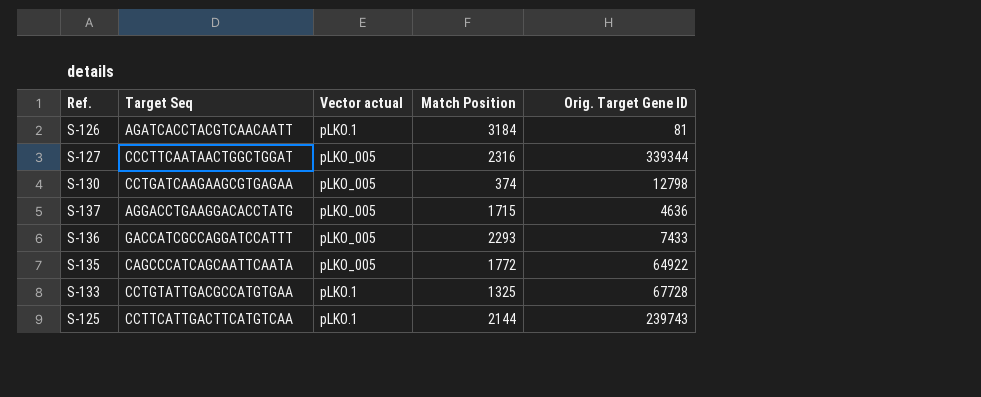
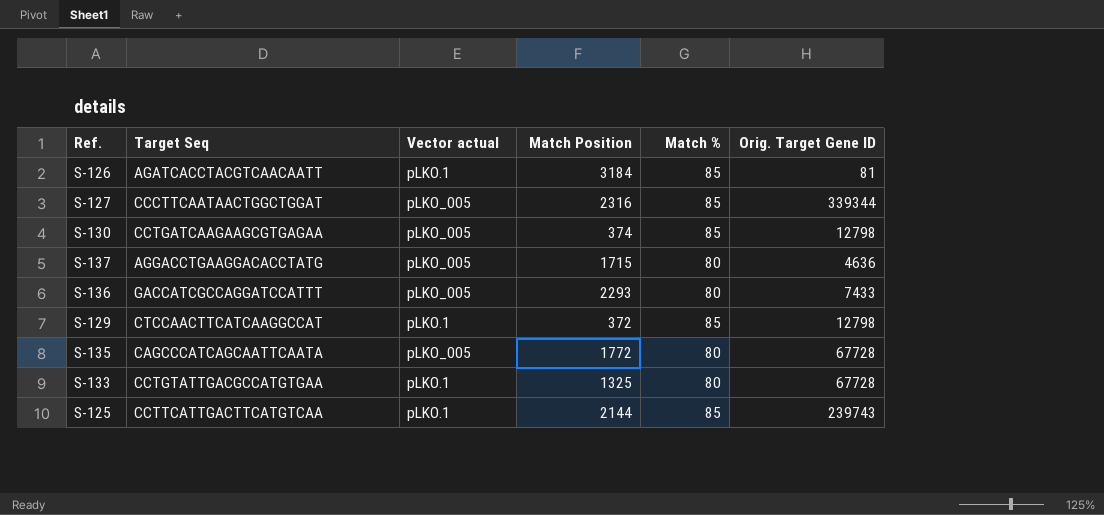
column Match % | position: none -> 5
row S-129: none -> CTCCAACTTCATCAAGGCCAT | pLKO.1 | 372 | 85 | 12798
S-135 | Orig. Target Gene ID: 64922 -> 67728

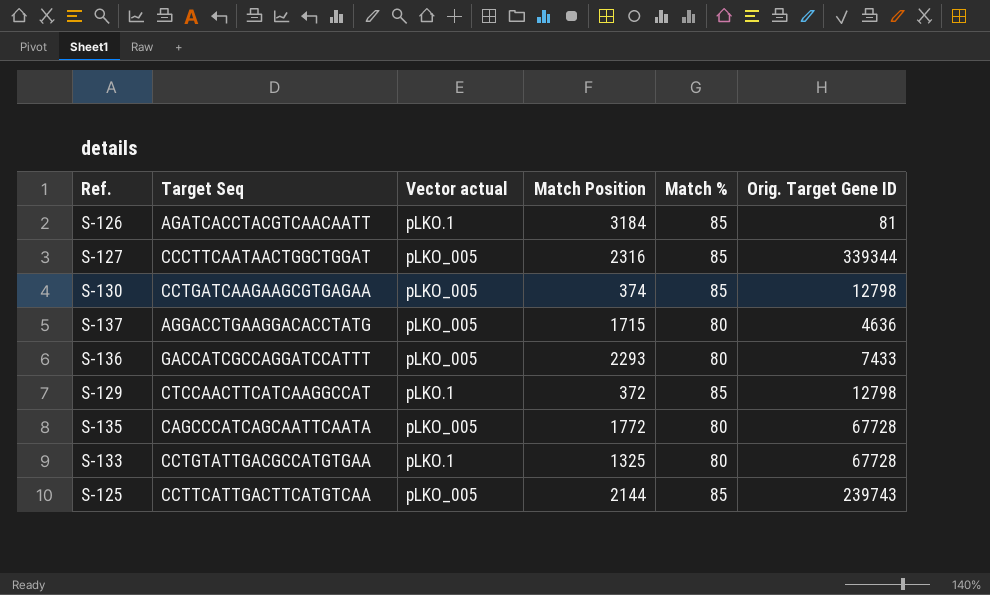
S-125 | Vector actual: pLKO.1 -> pLKO_005

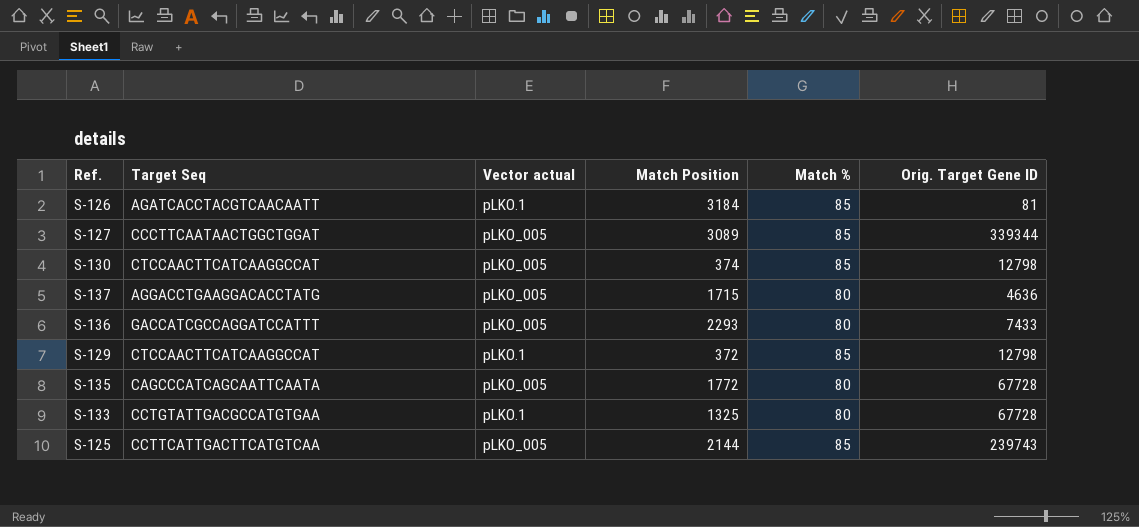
S-127 | Match Position: 2316 -> 3089
S-130 | Target Seq: CCTGATCAAGAAGCGTGAGAA -> CTCCAACTTCATCAAGGCCAT

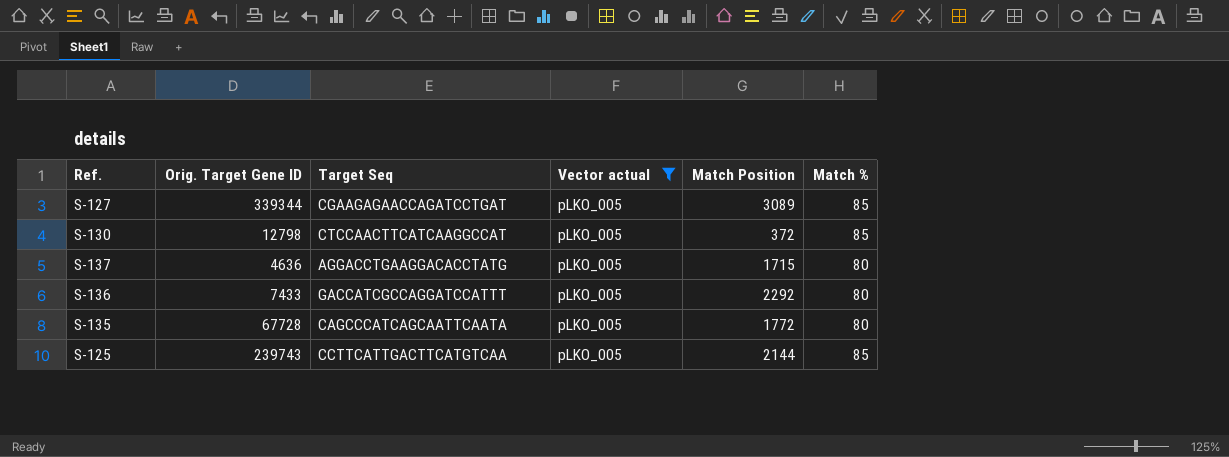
filter: none -> Vector actual = pLKO_005
column Orig. Target Gene ID | position: 6 -> 2
S-127 | Target Seq: CCCTTCAATAACTGGCTGGAT -> CGAAGAGAACCAGATCCTGAT
S-130 | Match Position: 374 -> 372
S-136 | Match Position: 2293 -> 2292

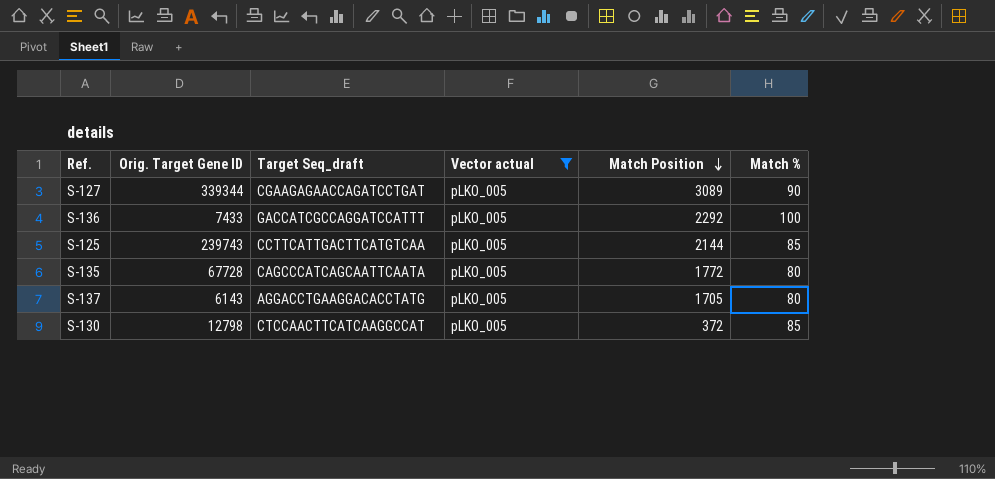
row order: none -> Match Position descending
column name: Target Seq -> Target Seq_draft
S-127 | Match %: 85 -> 90
S-136 | Match %: 80 -> 100
S-137 | Orig. Target Gene ID: 4636 -> 6143
S-137 | Match Position: 1715 -> 1705

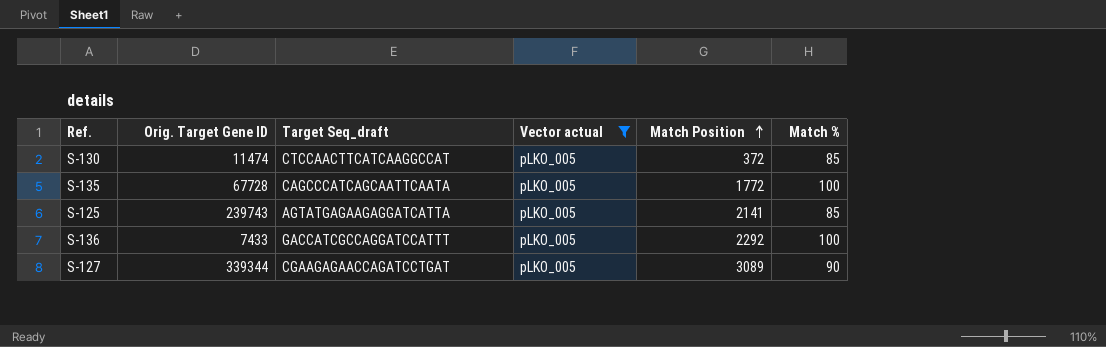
row order: Match Position descending -> Match Position ascending
row S-137: 6143 | AGGACCTGAAGGACACCTATG | pLKO_005 | 1705 | 80 -> none
S-130 | Orig. Target Gene ID: 12798 -> 11474
S-135 | Match %: 80 -> 100
S-125 | Target Seq_draft: CCTTCATTGACTTCATGTCAA -> AGTATGAGAAGAGGATCATTA
S-125 | Match Position: 2144 -> 2141

